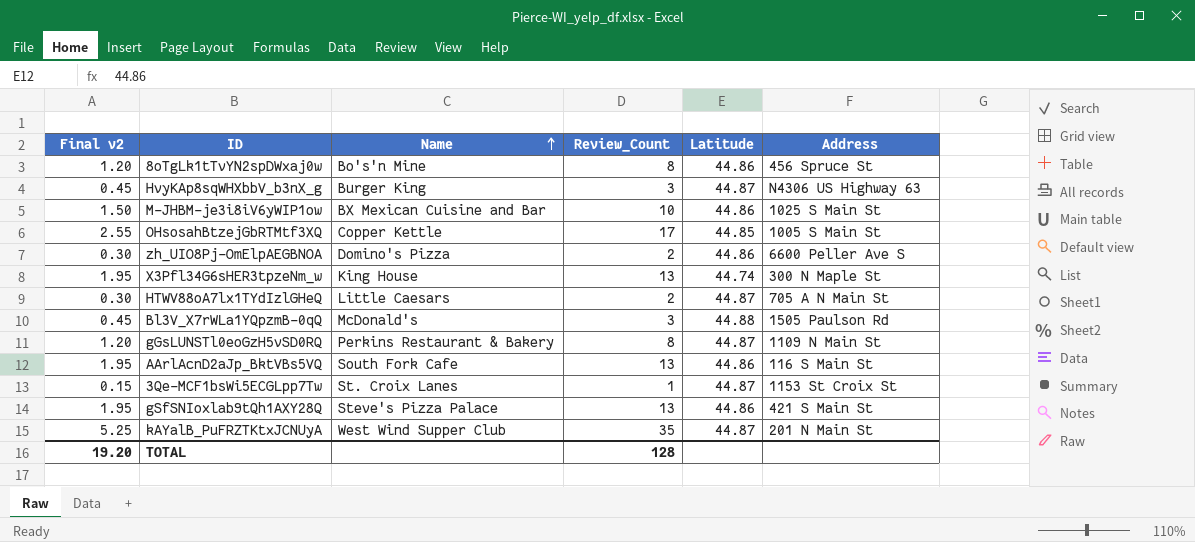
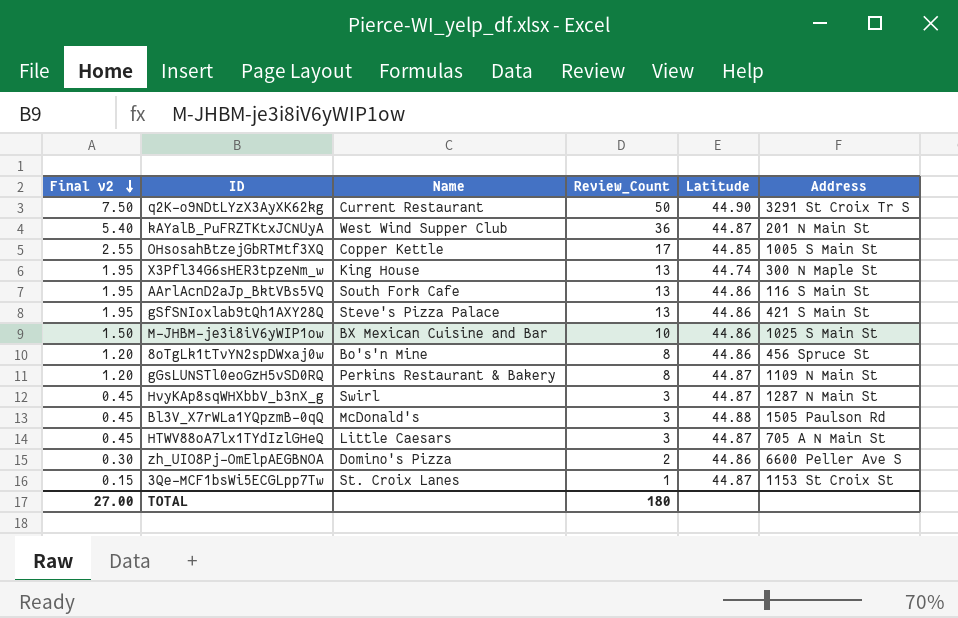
row order: Name ascending -> Final v2 descending
row q2K-o9NDtLYzX3AyXK62kg: none -> 7.50 | Current Restaurant | 50 | 44.90 | 3291 St Croix Tr S
kAYalB_PuFRZTKtxJCNUyA | Final v2: 5.25 -> 5.40
kAYalB_PuFRZTKtxJCNUyA | Review_Count: 35 -> 36
HvyKAp8sqWHXbbV_b3nX_g | Name: Burger King -> Swirl
HvyKAp8sqWHXbbV_b3nX_g | Address: N4306 US Highway 63 -> 1287 N Main St
HTWV88oA7lx1TYdIzlGHeQ | Final v2: 0.30 -> 0.45
HTWV88oA7lx1TYdIzlGHeQ | Review_Count: 2 -> 3
TOTAL | Final v2: 19.20 -> 27.00
TOTAL | Review_Count: 128 -> 180

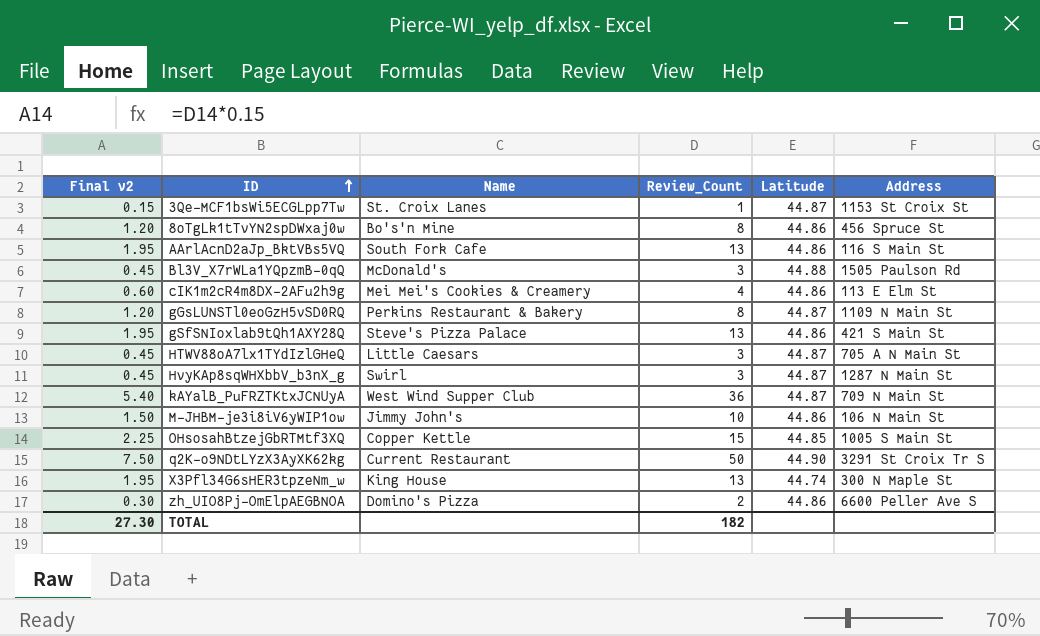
row order: Final v2 descending -> ID ascending
row cIK1m2cR4m8DX-2AFu2h9g: none -> 0.60 | Mei Mei's Cookies & Creamery | 4 | 44.86 | 113 E Elm St
kAYalB_PuFRZTKtxJCNUyA | Address: 201 N Main St -> 709 N Main St
M-JHBM-je3i8iV6yWIP1ow | Name: BX Mexican Cuisine and Bar -> Jimmy John's
M-JHBM-je3i8iV6yWIP1ow | Address: 1025 S Main St -> 106 N Main St
OHsosahBtzejGbRTMtf3XQ | Final v2: 2.55 -> 2.25
OHsosahBtzejGbRTMtf3XQ | Review_Count: 17 -> 15
TOTAL | Final v2: 27.00 -> 27.30
TOTAL | Review_Count: 180 -> 182

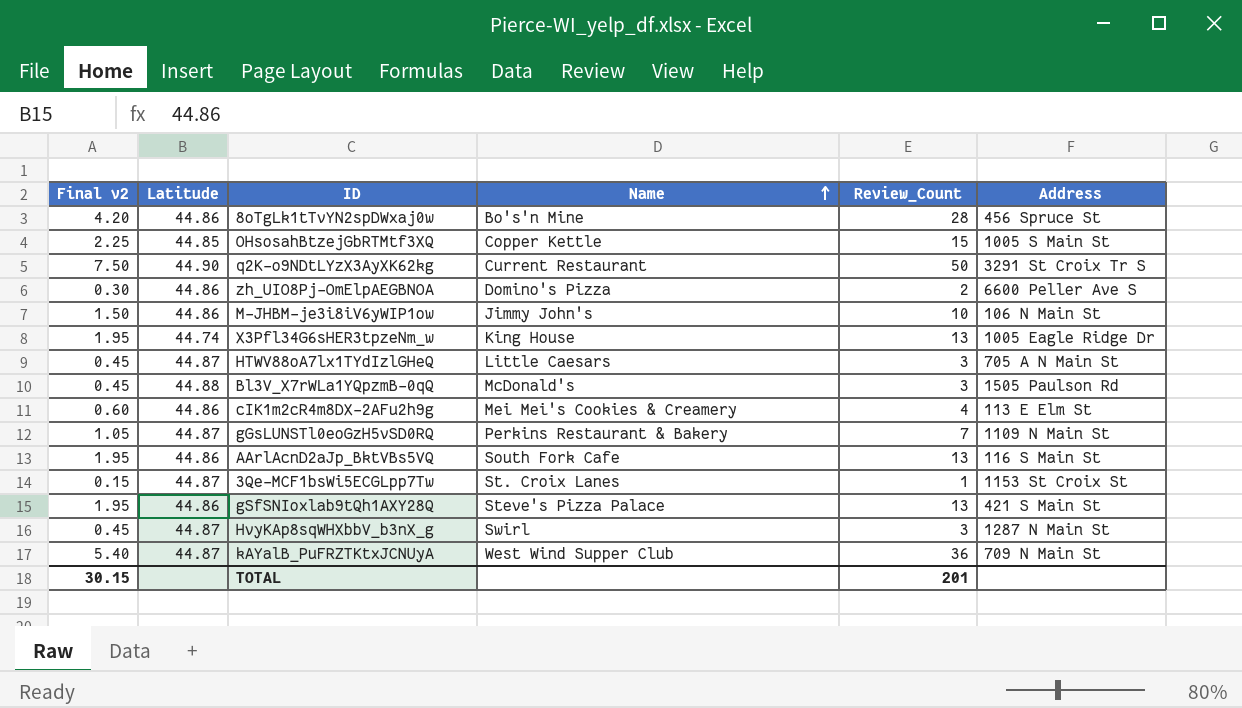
row order: ID ascending -> Name ascending
column Latitude | position: 5 -> 2
8oTgLk1tTvYN2spDWxaj0w | Final v2: 1.20 -> 4.20
8oTgLk1tTvYN2spDWxaj0w | Review_Count: 8 -> 28
X3Pfl34G6sHER3tpzeNm_w | Address: 300 N Maple St -> 1005 Eagle Ridge Dr
gGsLUNSTl0eoGzH5vSD0RQ | Final v2: 1.20 -> 1.05
gGsLUNSTl0eoGzH5vSD0RQ | Review_Count: 8 -> 7
TOTAL | Final v2: 27.30 -> 30.15
TOTAL | Review_Count: 182 -> 201

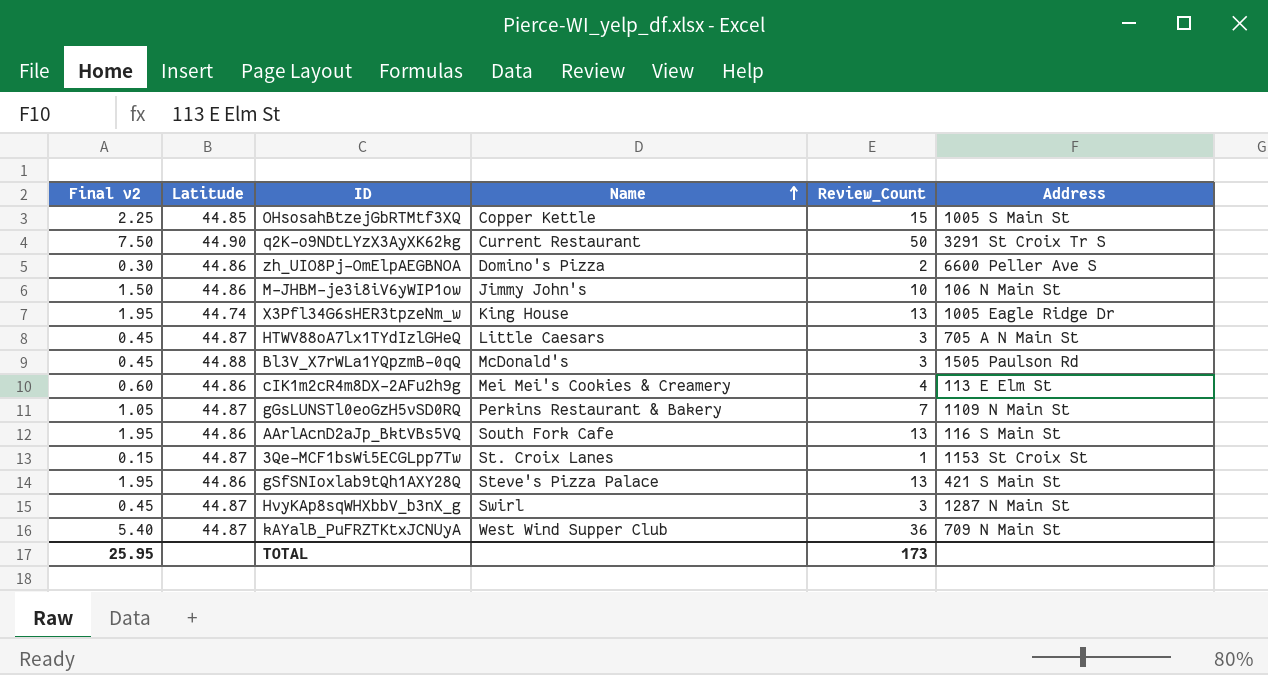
row 8oTgLk1tTvYN2spDWxaj0w: 4.20 | 44.86 | Bo's'n Mine | 28 | 456 Spruce St -> none
TOTAL | Final v2: 30.15 -> 25.95
TOTAL | Review_Count: 201 -> 173

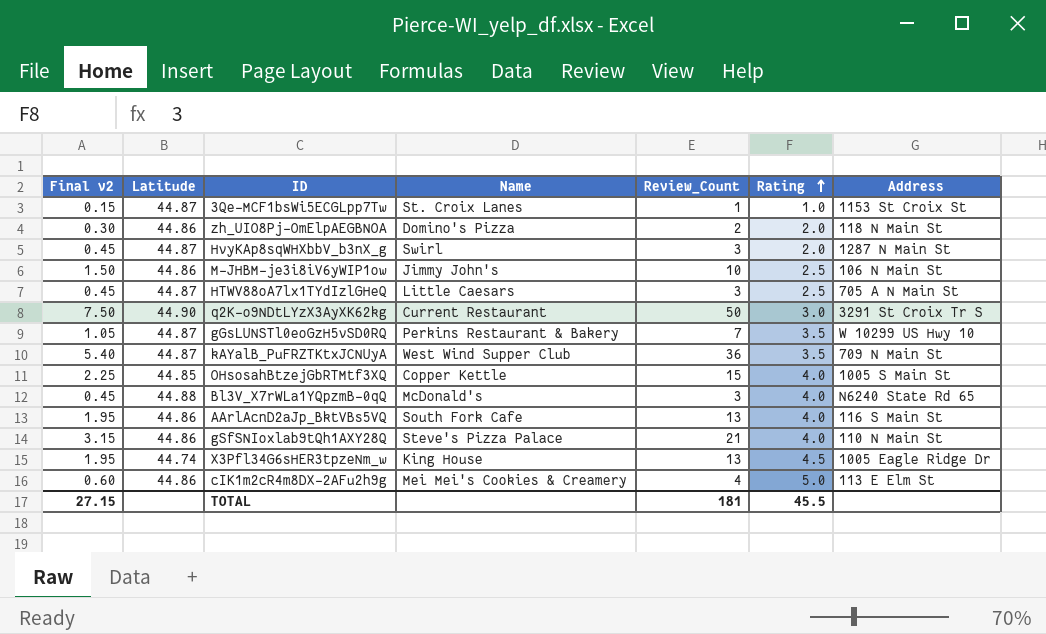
row order: Name ascending -> Rating ascending
column Rating | position: none -> 6
zh_UIO8Pj-OmElpAEGBNOA | Address: 6600 Peller Ave S -> 118 N Main St
gGsLUNSTl0eoGzH5vSD0RQ | Address: 1109 N Main St -> W 10299 US Hwy 10
Bl3V_X7rWLa1YQpzmB-0qQ | Address: 1505 Paulson Rd -> N6240 State Rd 65
gSfSNIoxlab9tQh1AXY28Q | Final v2: 1.95 -> 3.15
gSfSNIoxlab9tQh1AXY28Q | Review_Count: 13 -> 21
gSfSNIoxlab9tQh1AXY28Q | Address: 421 S Main St -> 110 N Main St
TOTAL | Final v2: 25.95 -> 27.15
TOTAL | Review_Count: 173 -> 181

